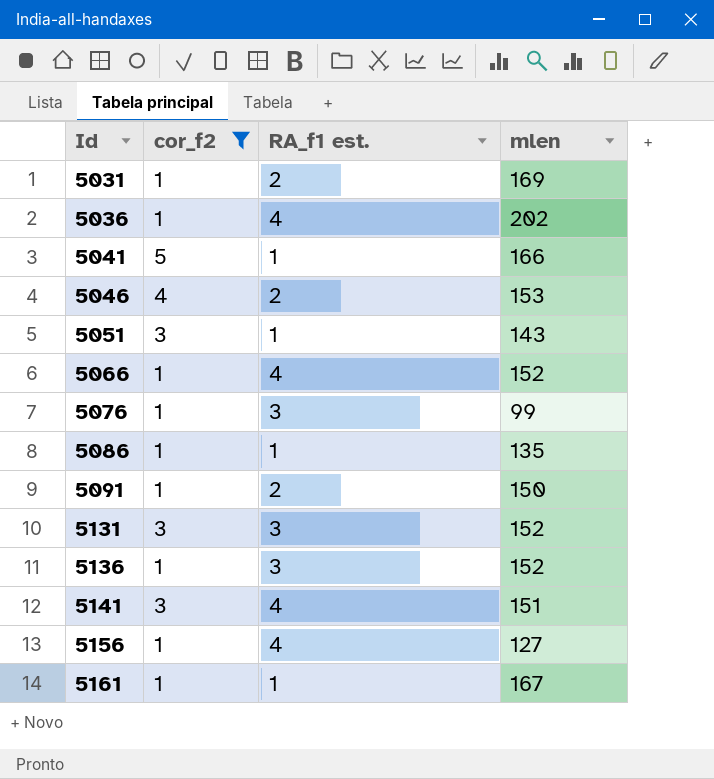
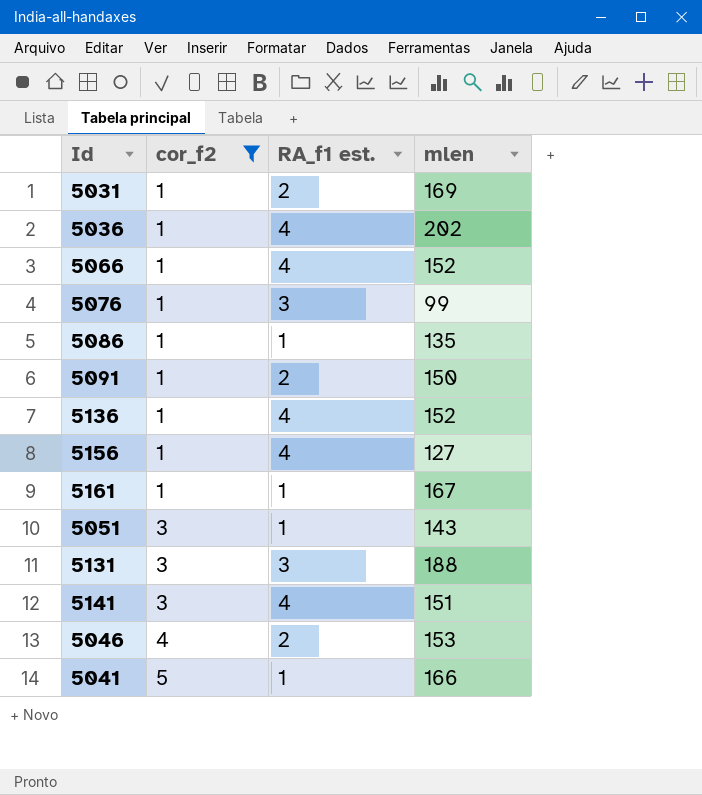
row order: Id ascending -> cor_f2 ascending
5136 | RA_f1 est.: 3 -> 4
5131 | mlen: 152 -> 188

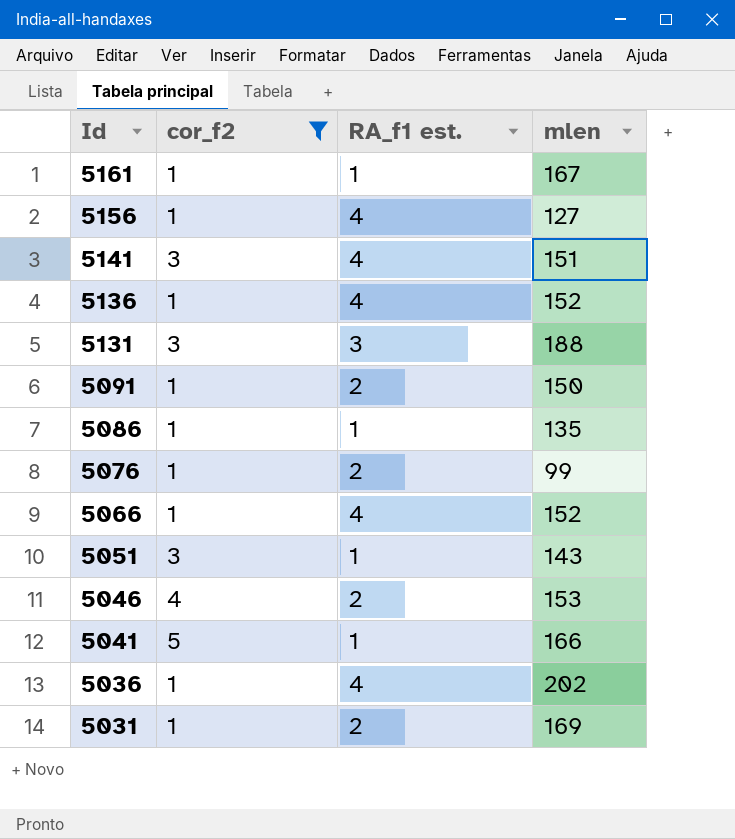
row order: cor_f2 ascending -> Id descending
5076 | RA_f1 est.: 3 -> 2

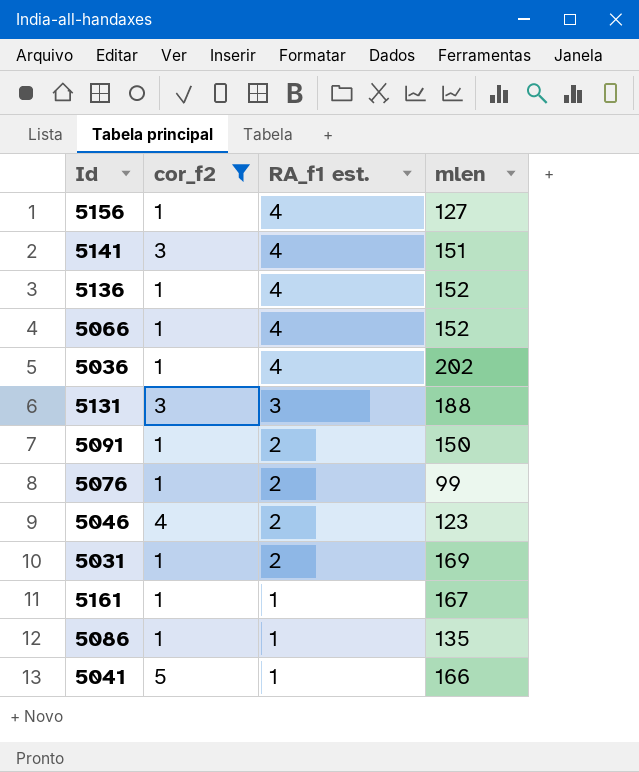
row order: Id descending -> RA_f1 est. descending
row 5051: 3 | 1 | 143 -> none
5046 | mlen: 153 -> 123

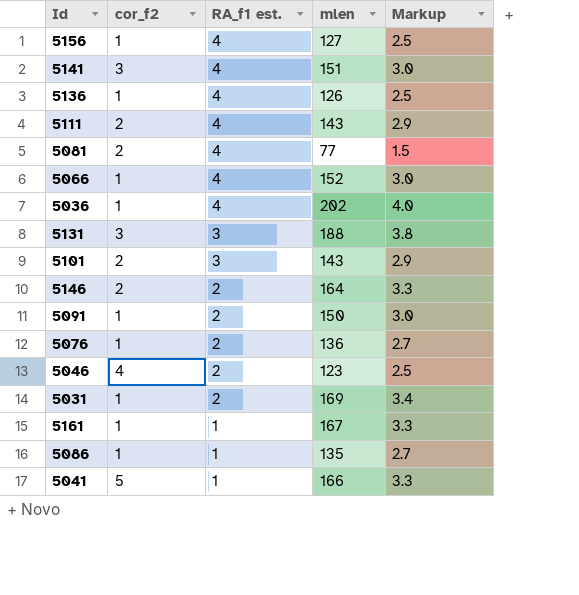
filter: cor_f2 != 2 -> none
column Markup | formula: none -> [mlen] * 0.02
5136 | mlen: 152 -> 126
5076 | mlen: 99 -> 136

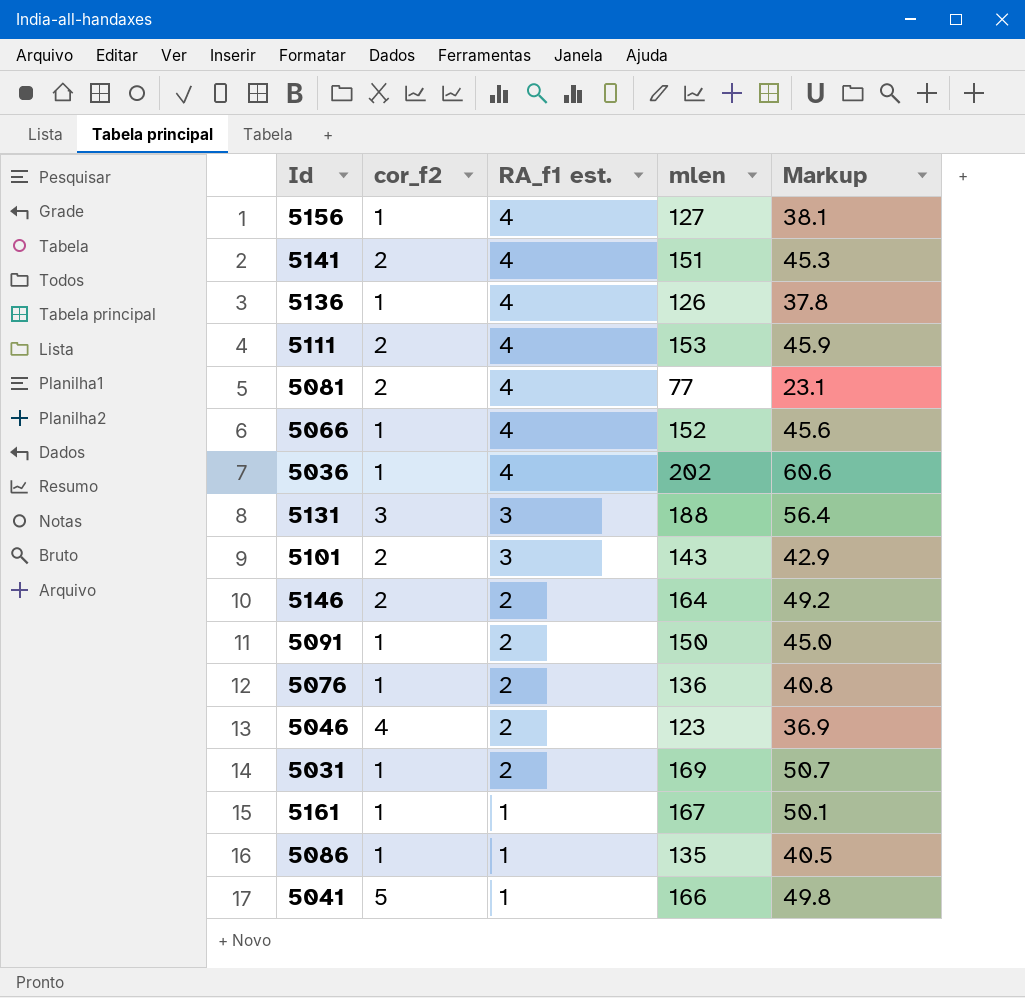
column Markup | formula: [mlen] * 0.02 -> [mlen] * 0.3
5141 | cor_f2: 3 -> 2
5111 | mlen: 143 -> 153

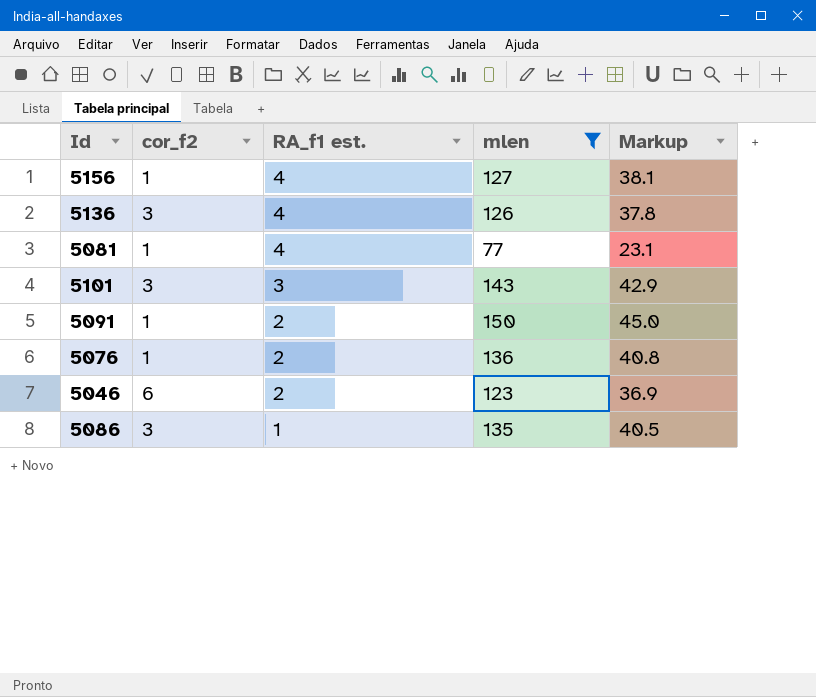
filter: none -> mlen <= 150
5136 | cor_f2: 1 -> 3
5081 | cor_f2: 2 -> 1
5101 | cor_f2: 2 -> 3
5046 | cor_f2: 4 -> 6
5086 | cor_f2: 1 -> 3

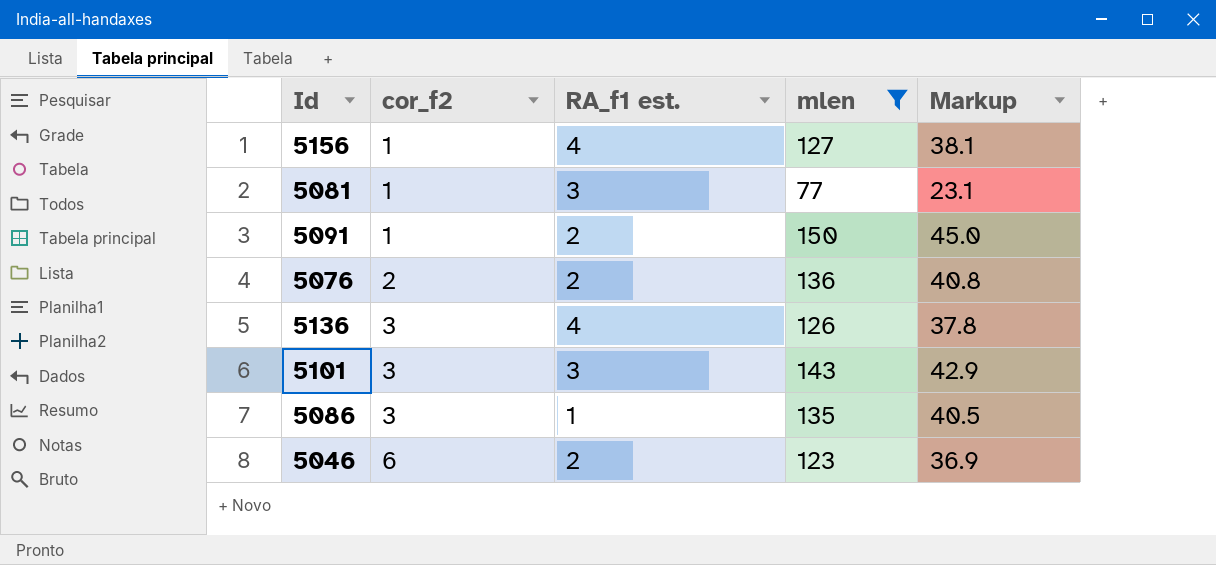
row order: RA_f1 est. descending -> cor_f2 ascending
5081 | RA_f1 est.: 4 -> 3
5076 | cor_f2: 1 -> 2

